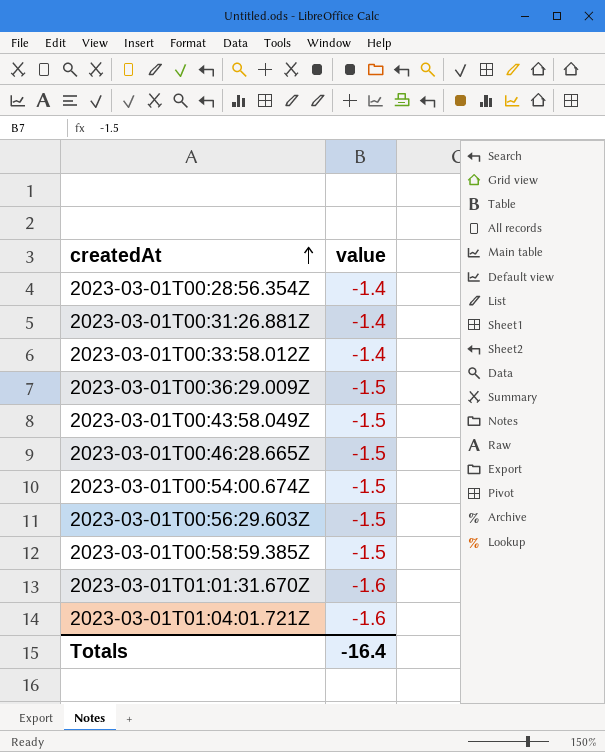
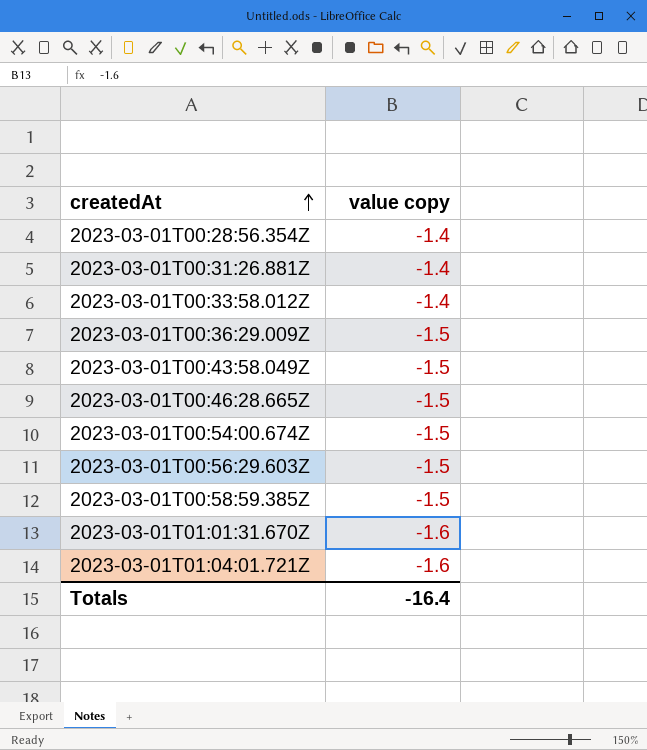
column name: value -> value copy

